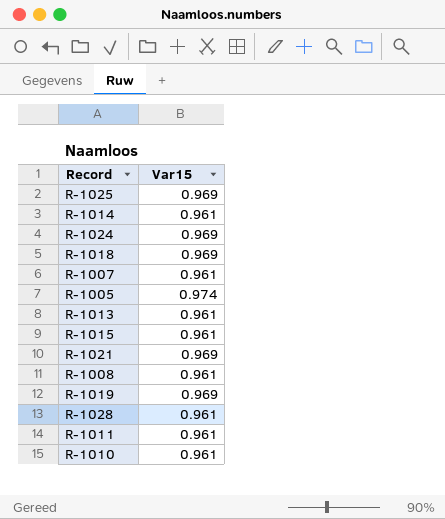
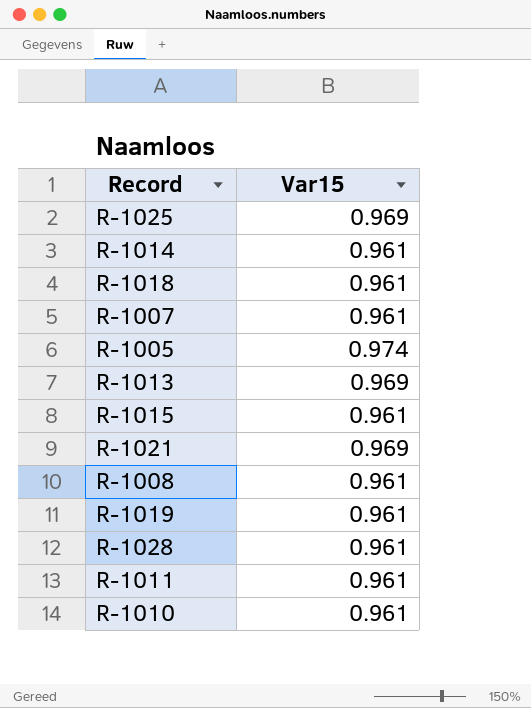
row R-1024: 0.969 -> none
R-1018 | Var15: 0.969 -> 0.961
R-1013 | Var15: 0.961 -> 0.969
R-1019 | Var15: 0.969 -> 0.961

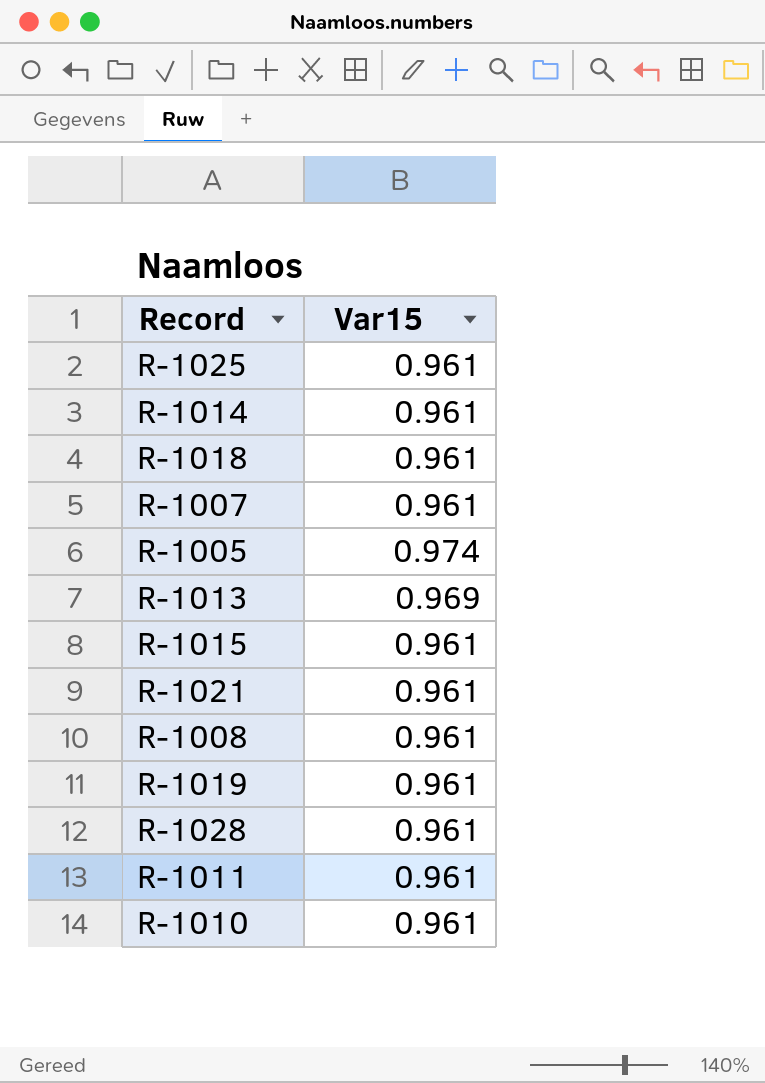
R-1025 | Var15: 0.969 -> 0.961
R-1021 | Var15: 0.969 -> 0.961

